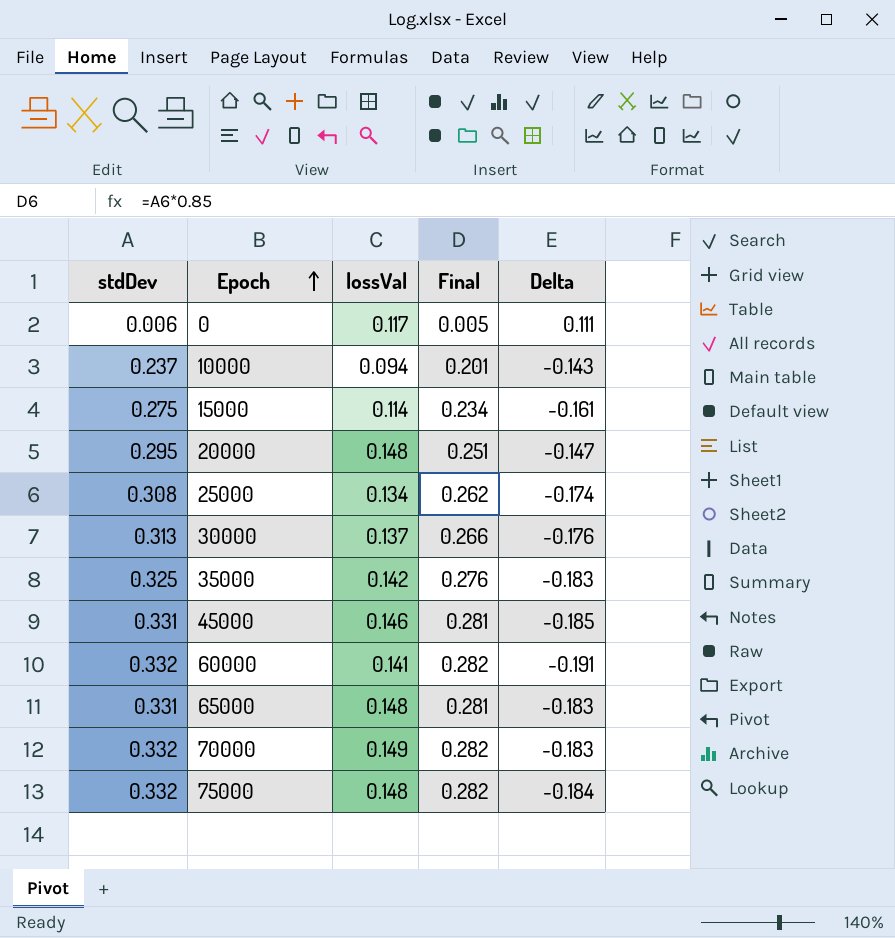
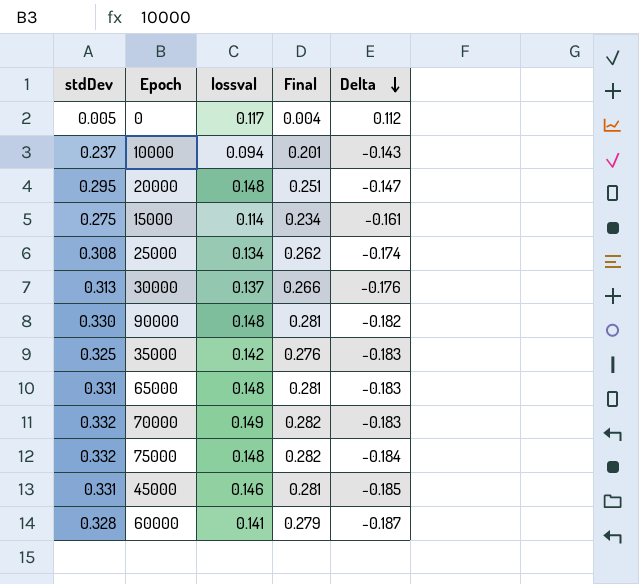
row order: Epoch ascending -> Delta descending
column name: lossVal -> lossval
0 | stdDev: 0.006 -> 0.005
0 | Final: 0.005 -> 0.004
0 | Delta: 0.111 -> 0.112
row 90000: none -> 0.330 | 0.148 | 0.281 | -0.182
60000 | stdDev: 0.332 -> 0.328
60000 | Final: 0.282 -> 0.279
60000 | Delta: -0.191 -> -0.187

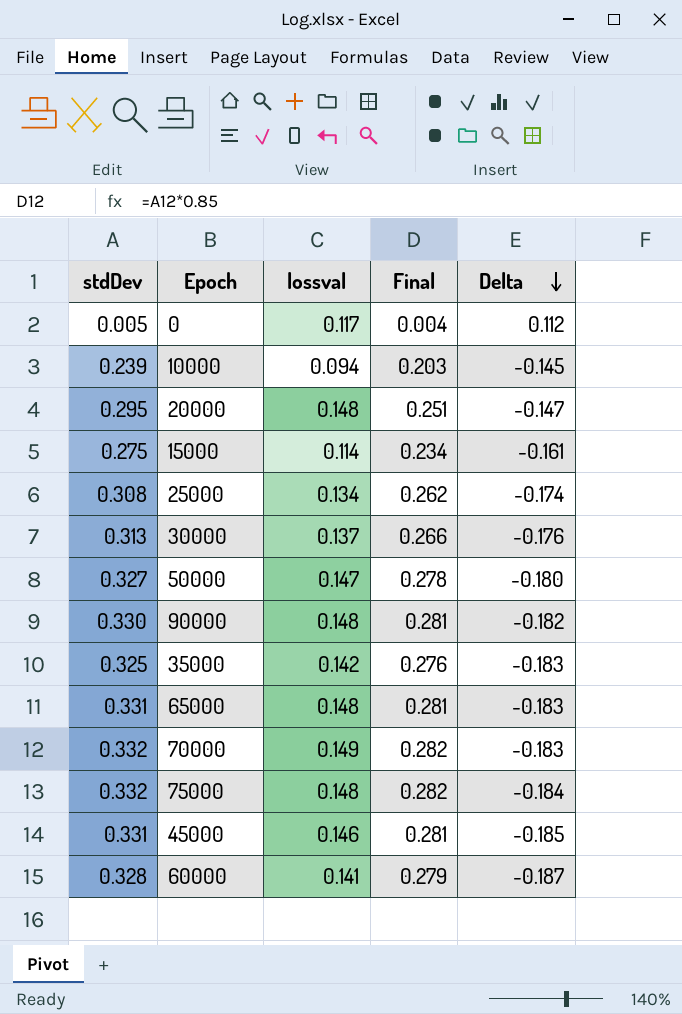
10000 | stdDev: 0.237 -> 0.239
10000 | Final: 0.201 -> 0.203
10000 | Delta: -0.143 -> -0.145
row 50000: none -> 0.327 | 0.147 | 0.278 | -0.180

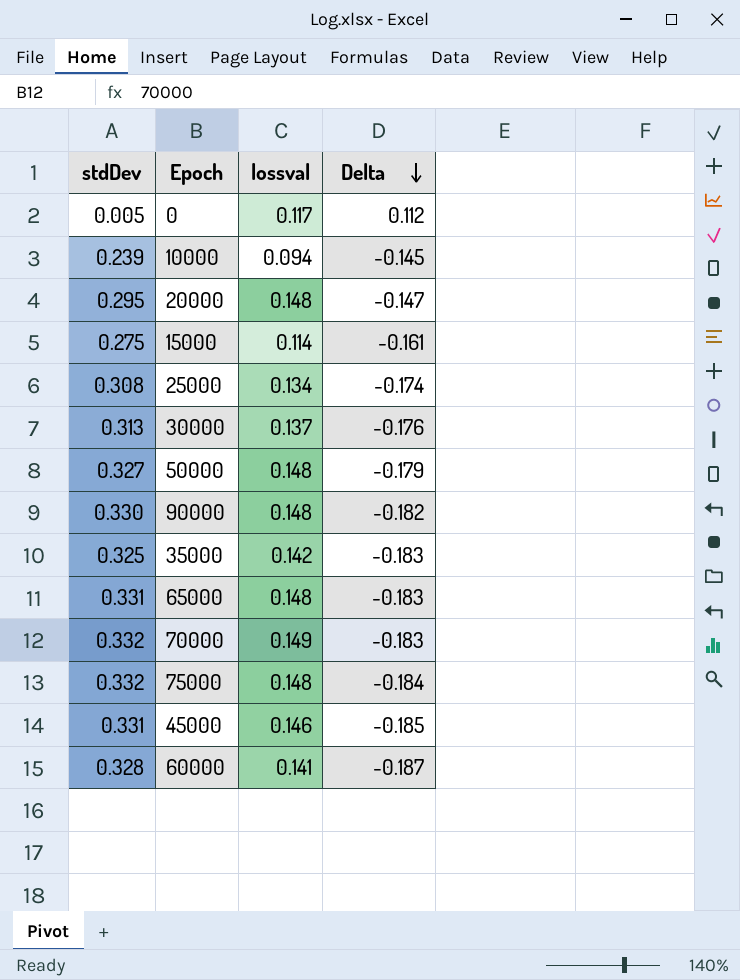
column Final | formula: [stdDev] * 0.85 -> none
50000 | lossval: 0.147 -> 0.148
50000 | Delta: -0.180 -> -0.179

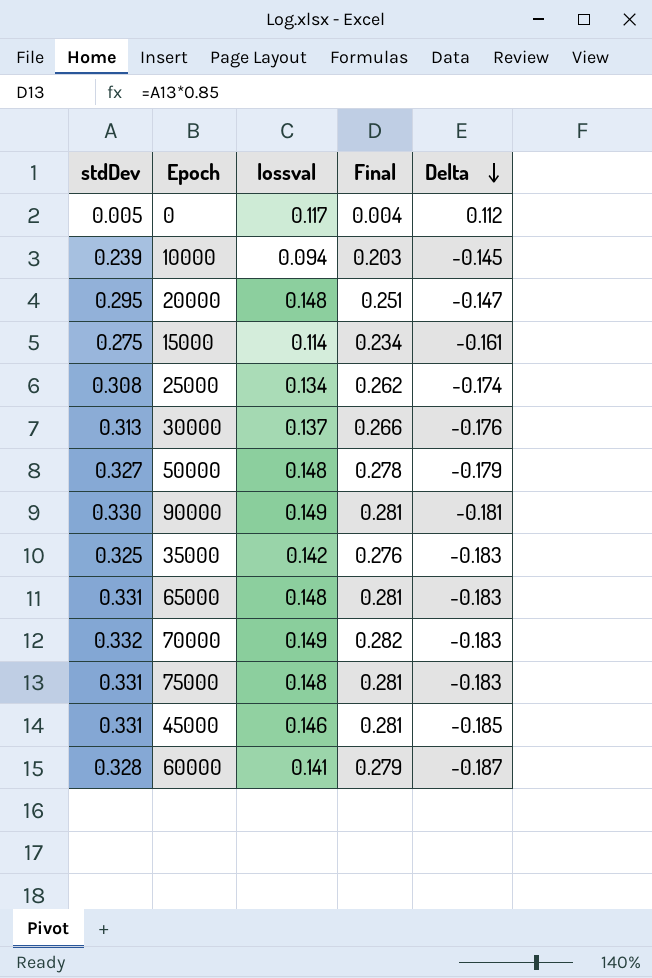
column Final | formula: none -> [stdDev] * 0.85
90000 | lossval: 0.148 -> 0.149
90000 | Delta: -0.182 -> -0.181
75000 | stdDev: 0.332 -> 0.331
75000 | Delta: -0.184 -> -0.183

